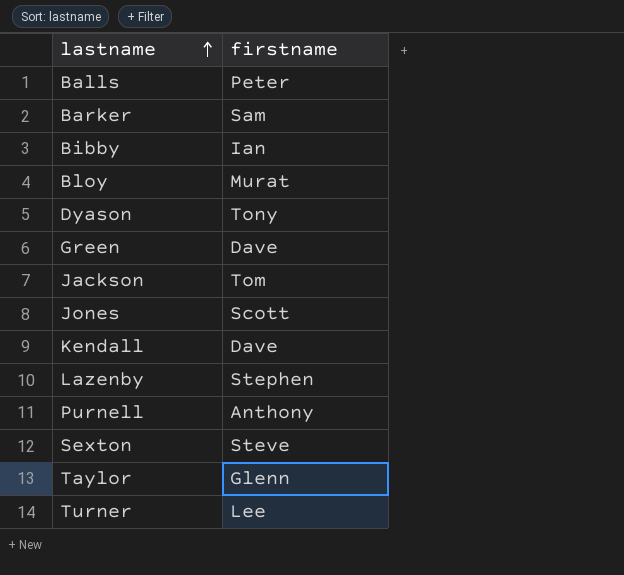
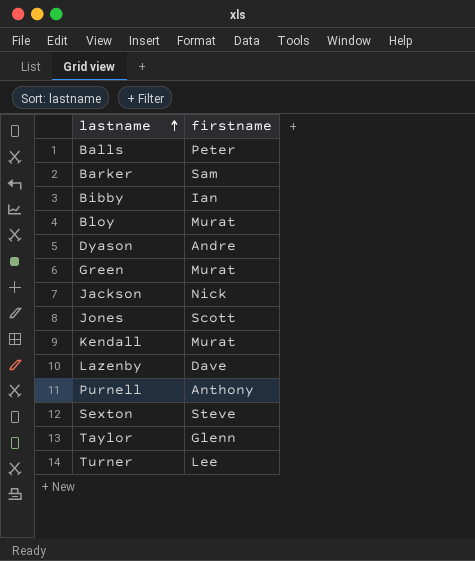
Dyason | firstname: Tony -> Andre
Green | firstname: Dave -> Murat
Jackson | firstname: Tom -> Nick
Kendall | firstname: Dave -> Murat
Lazenby | firstname: Stephen -> Dave

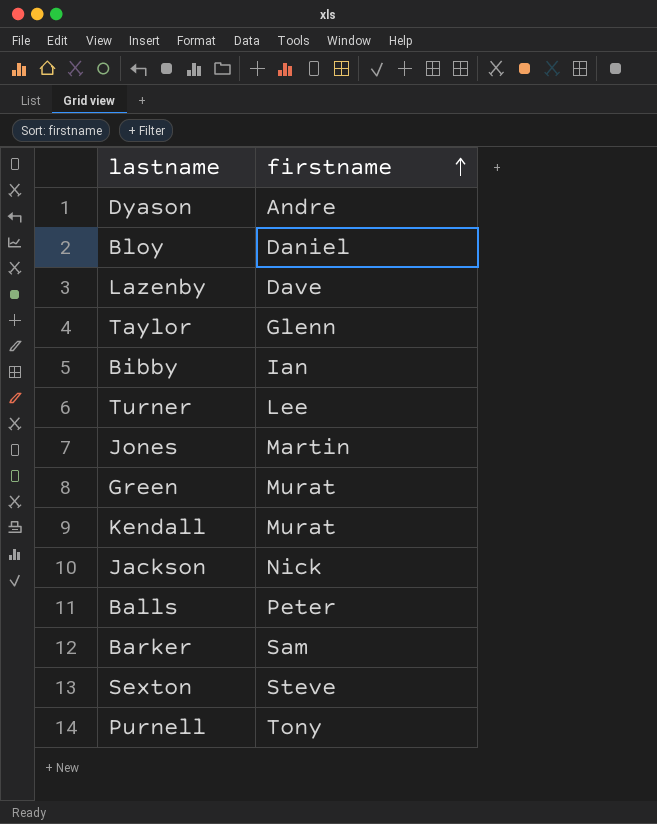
row order: lastname ascending -> firstname ascending
Bloy | firstname: Murat -> Daniel
Jones | firstname: Scott -> Martin
Purnell | firstname: Anthony -> Tony

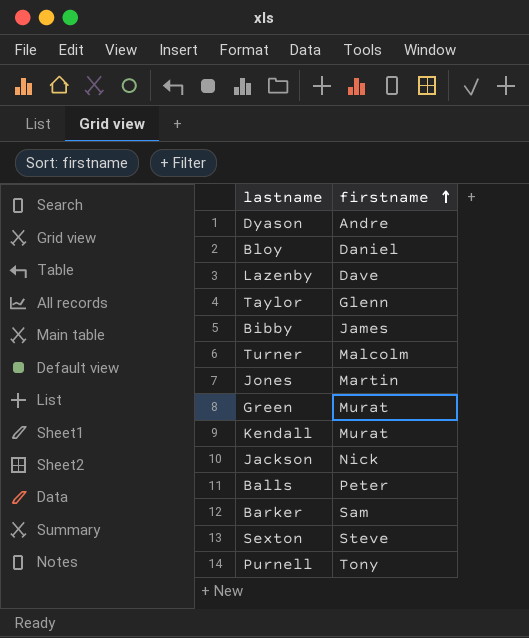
Bibby | firstname: Ian -> James
Turner | firstname: Lee -> Malcolm

